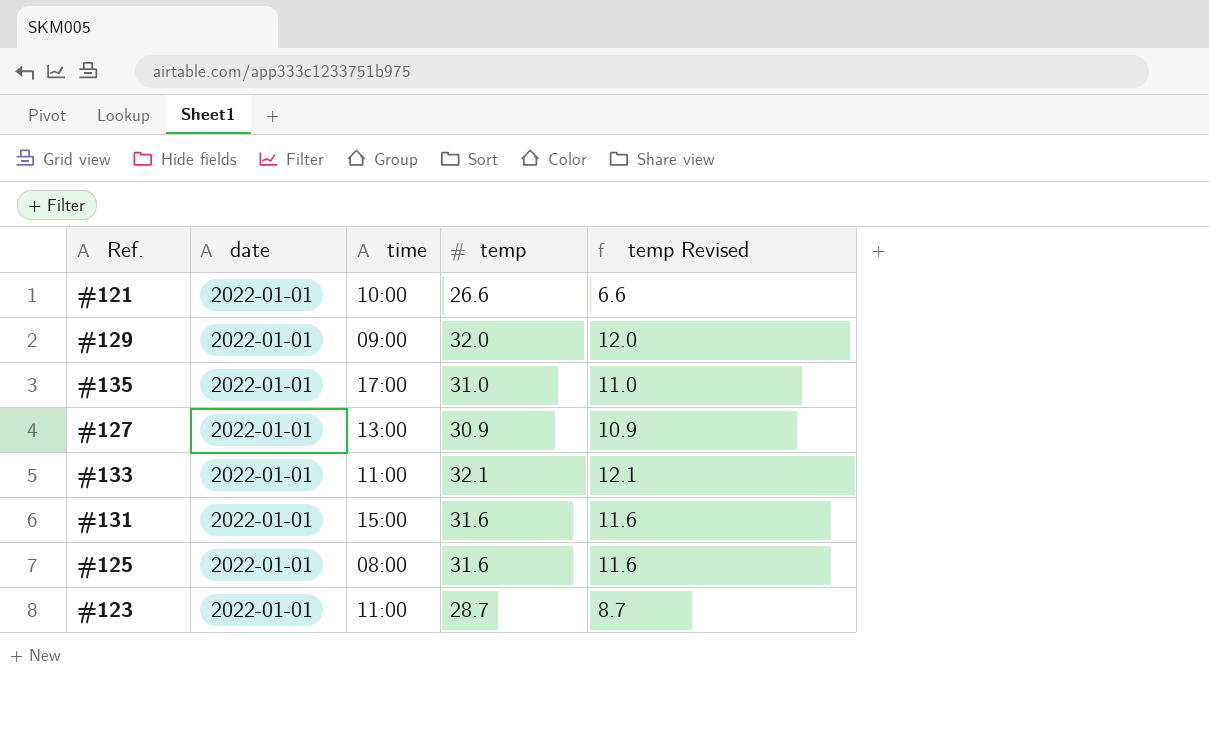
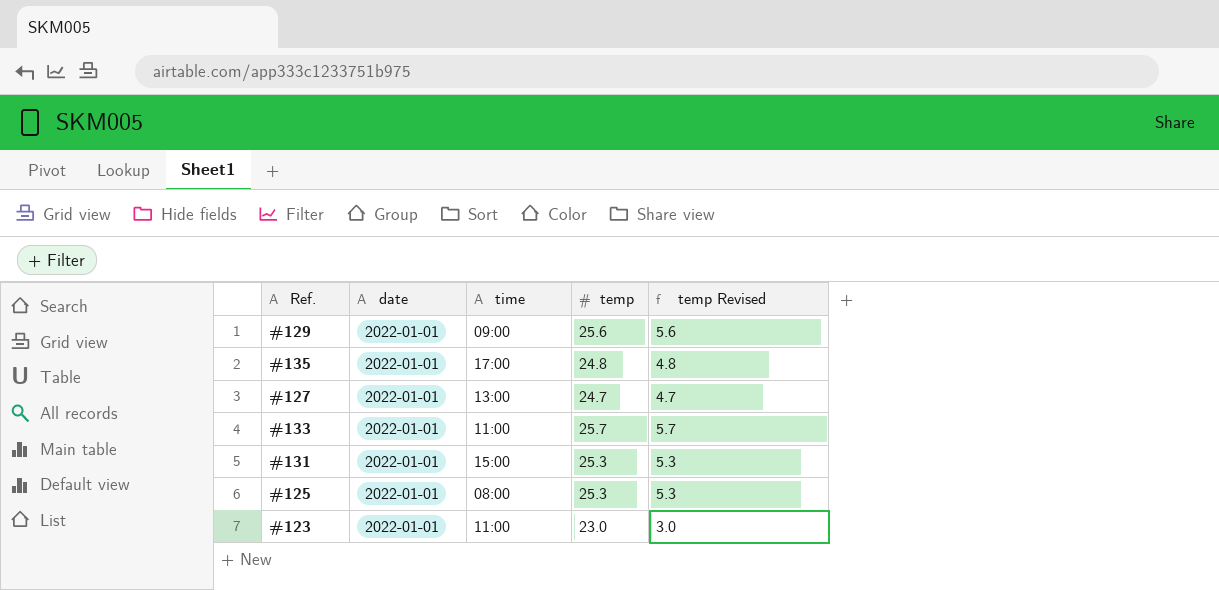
row #121: 2022-01-01 | 10:00 | 26.6 | 6.6 -> none
#129 | temp: 32.0 -> 25.6
#129 | temp Revised: 12.0 -> 5.6
#135 | temp: 31.0 -> 24.8
#135 | temp Revised: 11.0 -> 4.8
#127 | temp: 30.9 -> 24.7
#127 | temp Revised: 10.9 -> 4.7
#133 | temp: 32.1 -> 25.7
#133 | temp Revised: 12.1 -> 5.7
#131 | temp: 31.6 -> 25.3
#131 | temp Revised: 11.6 -> 5.3
#125 | temp: 31.6 -> 25.3
#125 | temp Revised: 11.6 -> 5.3
#123 | temp: 28.7 -> 23.0
#123 | temp Revised: 8.7 -> 3.0

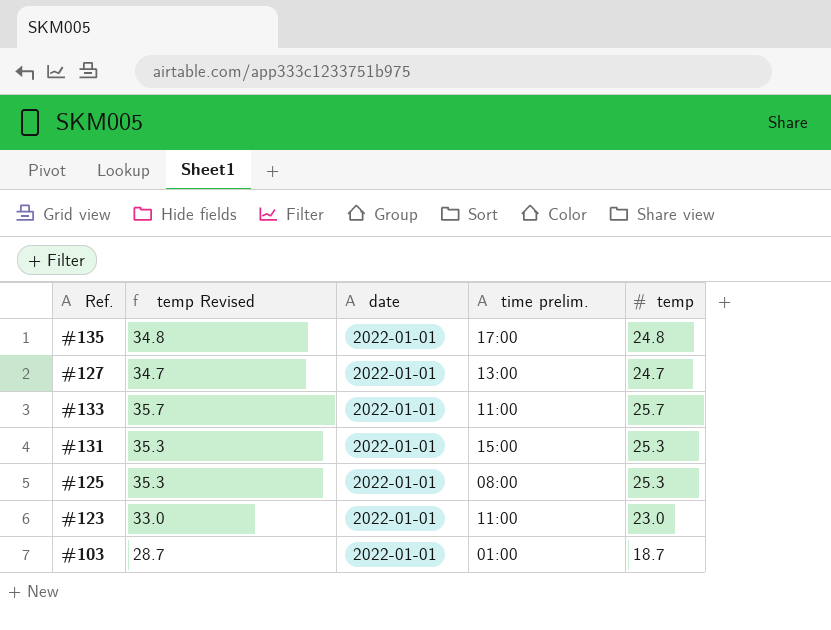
column temp Revised | formula: [temp] - 20 -> [temp] + 10
column temp Revised | position: 5 -> 2
column name: time -> time prelim.
row #129: 2022-01-01 | 09:00 | 25.6 | 5.6 -> none
row #103: none -> 28.7 | 2022-01-01 | 01:00 | 18.7

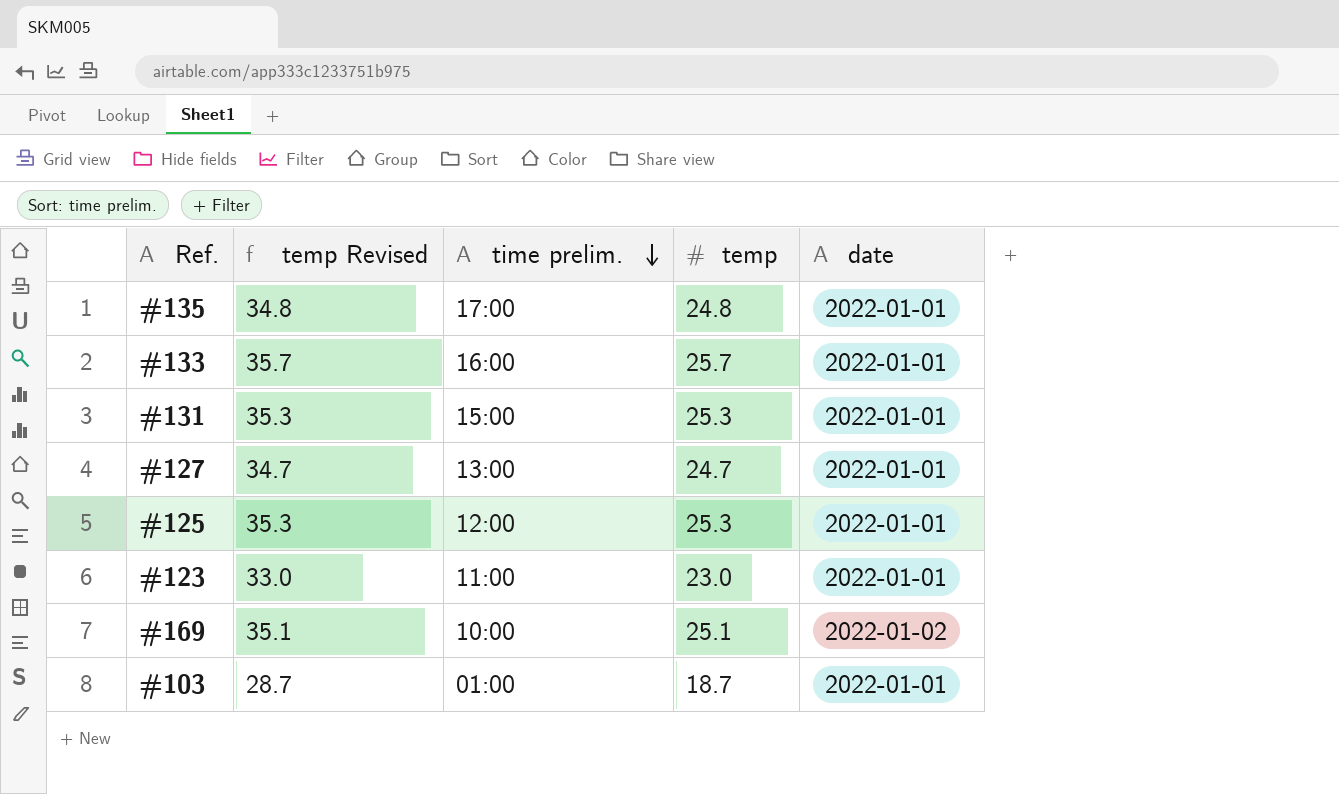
row order: none -> time prelim. descending
column date | position: 3 -> 5
#133 | time prelim.: 11:00 -> 16:00
#125 | time prelim.: 08:00 -> 12:00
row #169: none -> 35.1 | 10:00 | 25.1 | 2022-01-02

